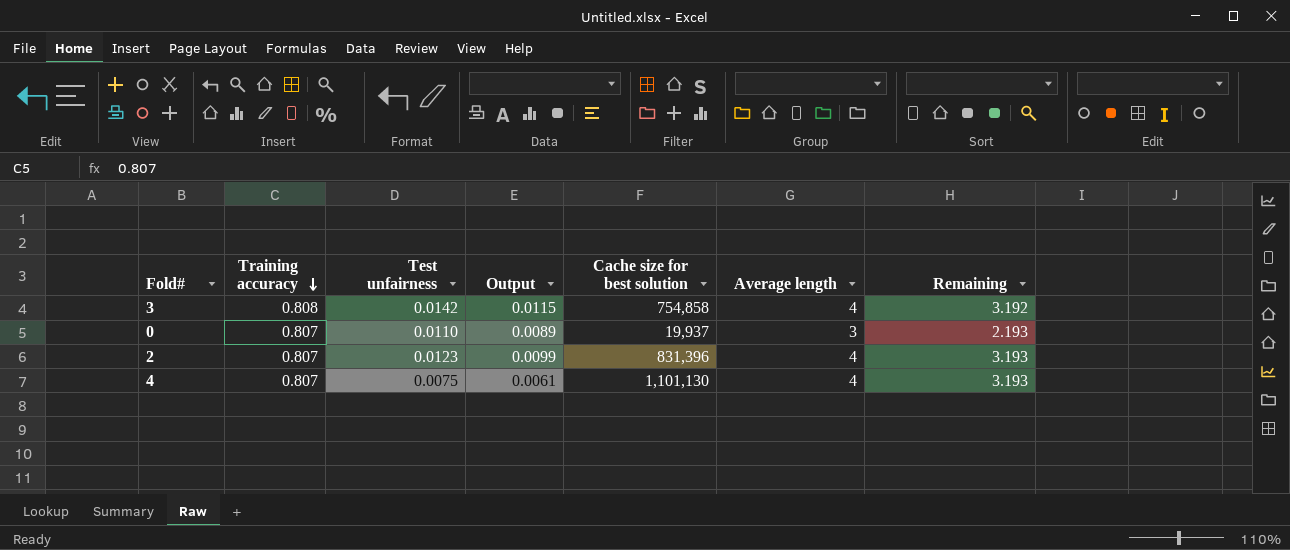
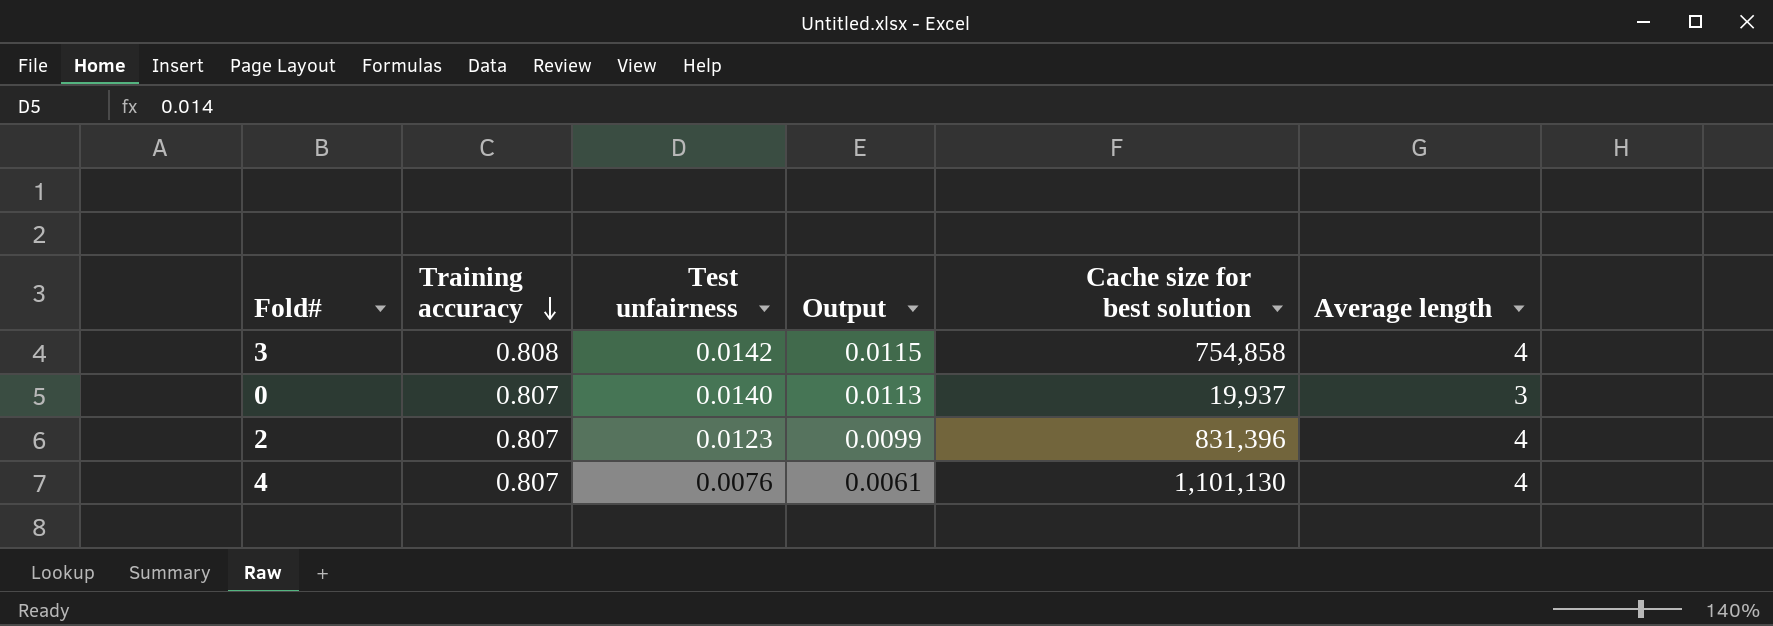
column Remaining | formula: [Average length] - [Training accuracy] -> none
0 | Test unfairness: 0.0110 -> 0.0140
0 | Output: 0.0089 -> 0.0113
4 | Test unfairness: 0.0075 -> 0.0076

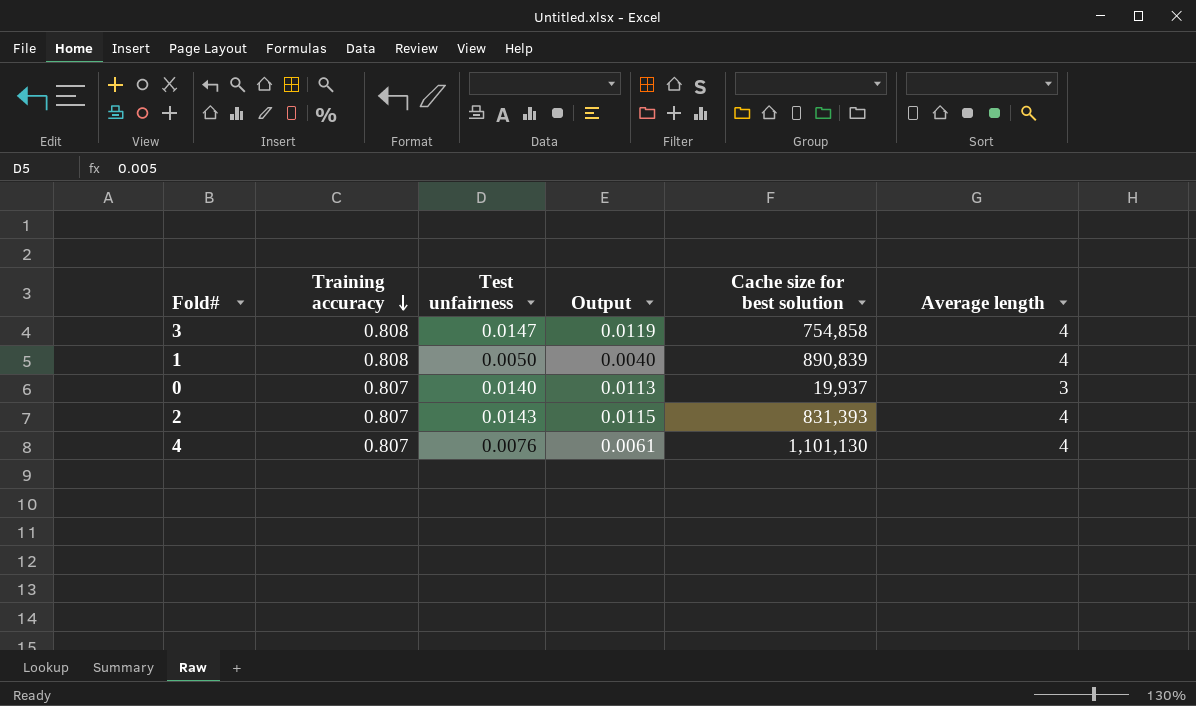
3 | Test unfairness: 0.0142 -> 0.0147
3 | Output: 0.0115 -> 0.0119
row 1: none -> 0.808 | 0.0050 | 0.0040 | 890,839 | 4
2 | Test unfairness: 0.0123 -> 0.0143
2 | Output: 0.0099 -> 0.0115
2 | Cache size for best solution: 831,396 -> 831,393

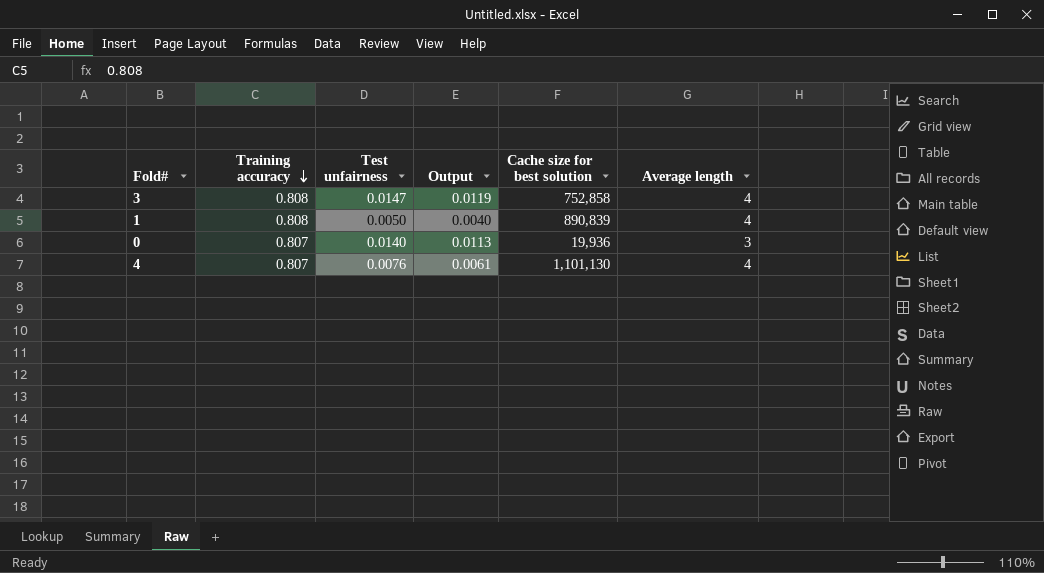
row 2: 0.807 | 0.0143 | 0.0115 | 831,393 | 4 -> none
3 | Cache size for best solution: 754,858 -> 752,858
0 | Cache size for best solution: 19,937 -> 19,936

